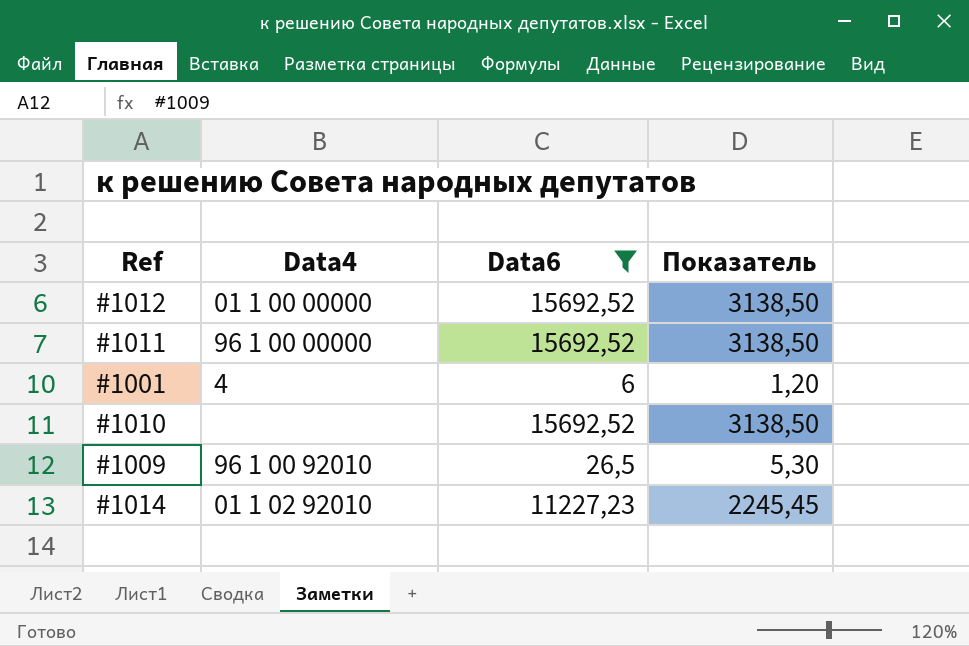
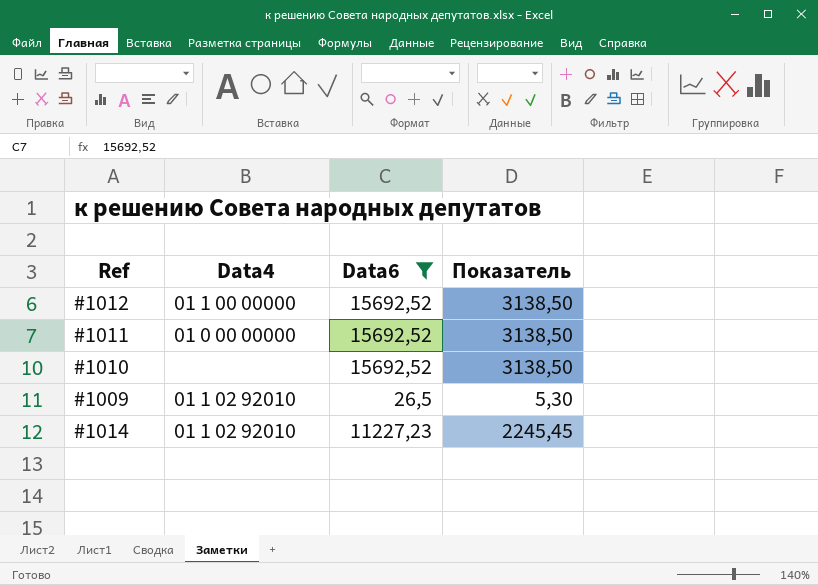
row #1001: 4 | 6 | 1,20 -> none
#1011 | Data4: 96 1 00 00000 -> 01 0 00 00000
#1009 | Data4: 96 1 00 92010 -> 01 1 02 92010

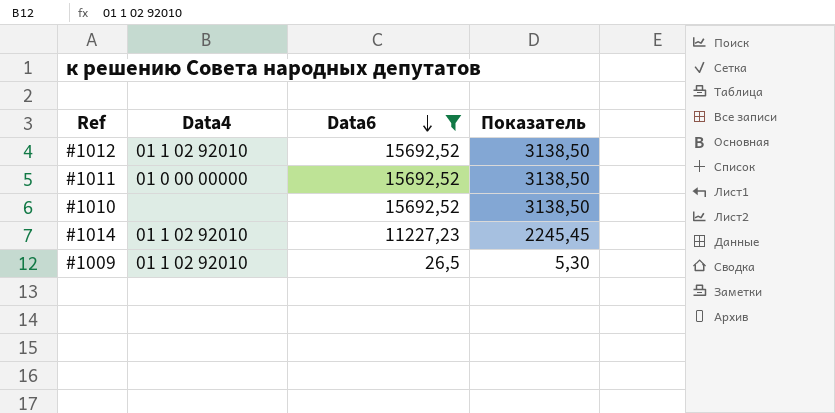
row order: none -> Data6 descending
#1012 | Data4: 01 1 00 00000 -> 01 1 02 92010

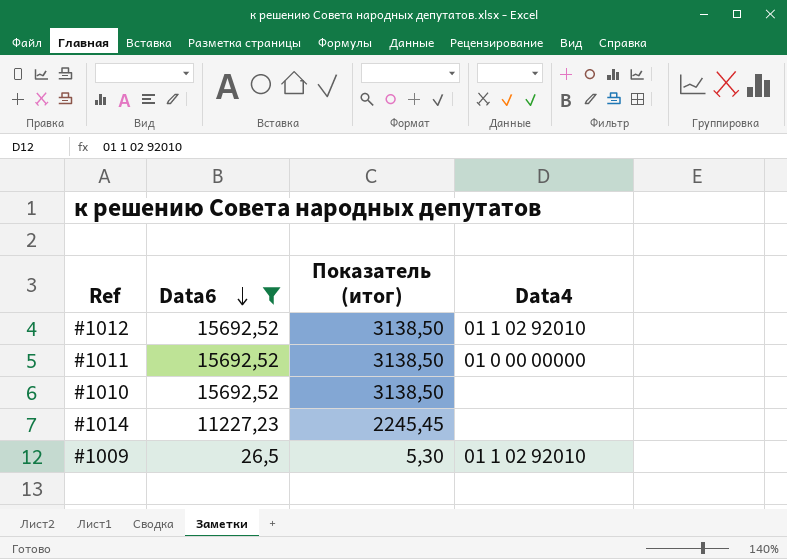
column name: Показатель -> Показатель (итог)
column Data4 | position: 2 -> 4
#1014 | Data4: 01 1 02 92010 -> none

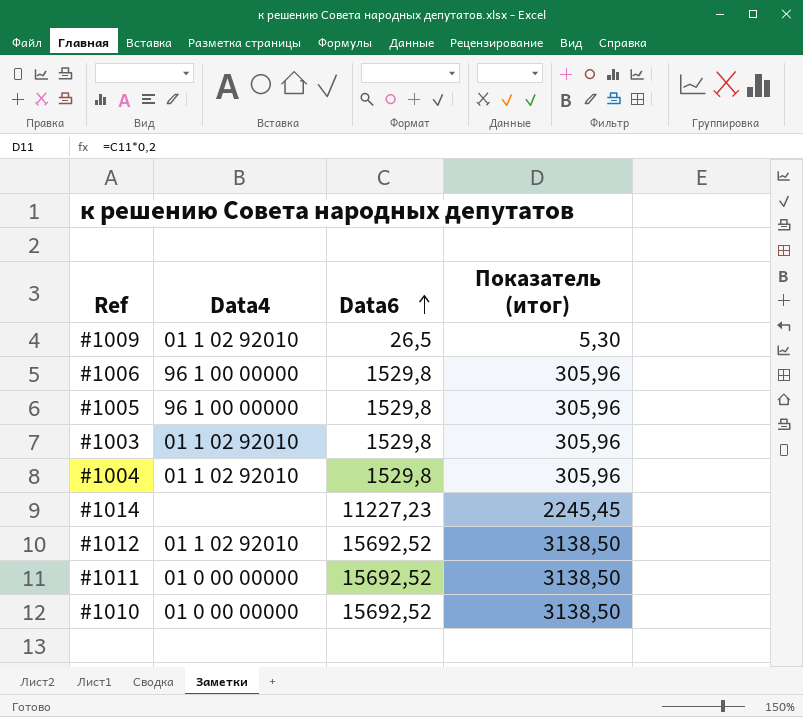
filter: Data6 != 1529,8 -> none
row order: Data6 descending -> Data6 ascending
column Data4 | position: 4 -> 2
#1010 | Data4: none -> 01 0 00 00000

